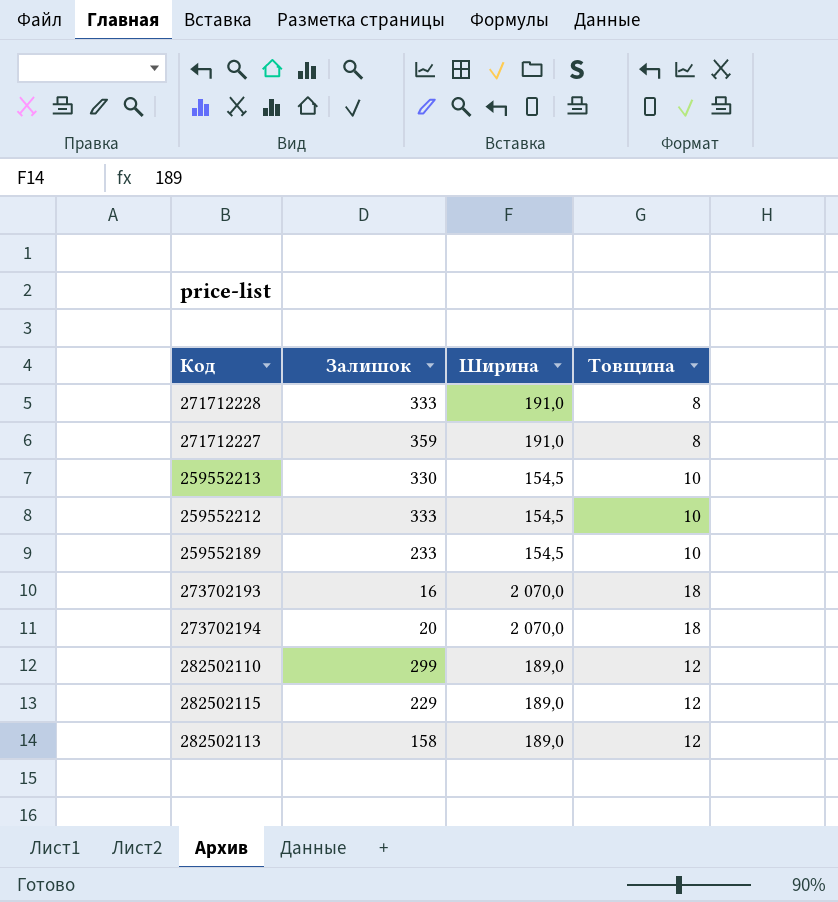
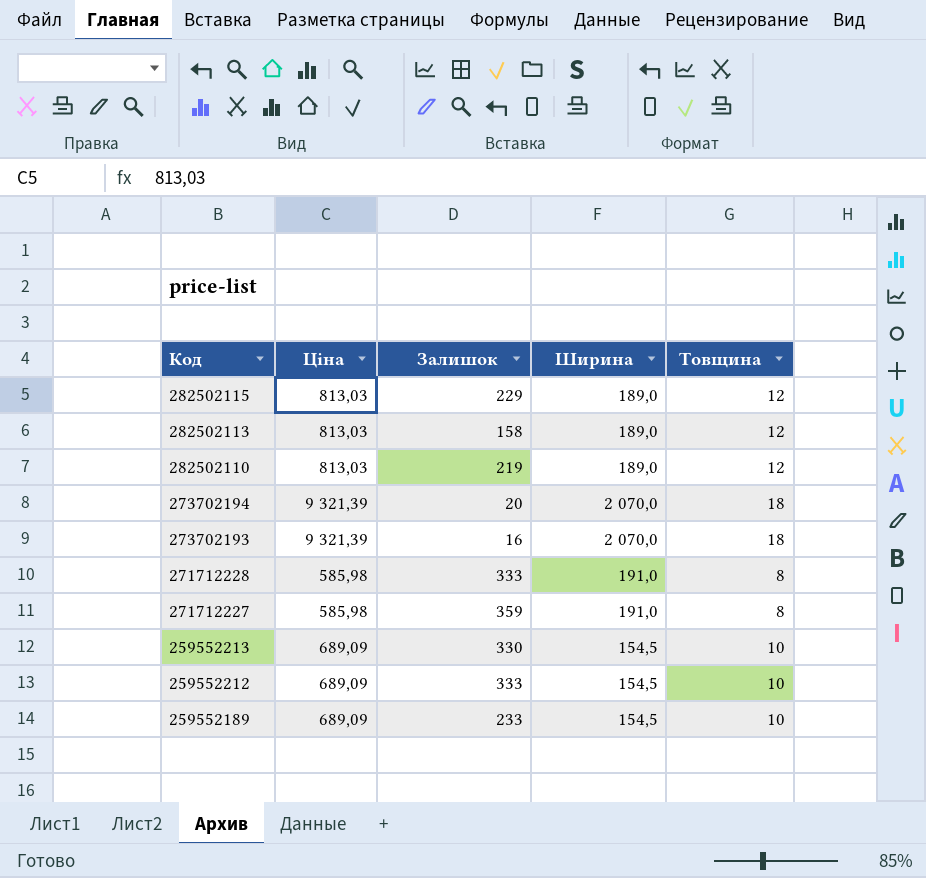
row order: none -> Код descending
column Ціна | position: none -> 2
282502110 | Залишок: 299 -> 219

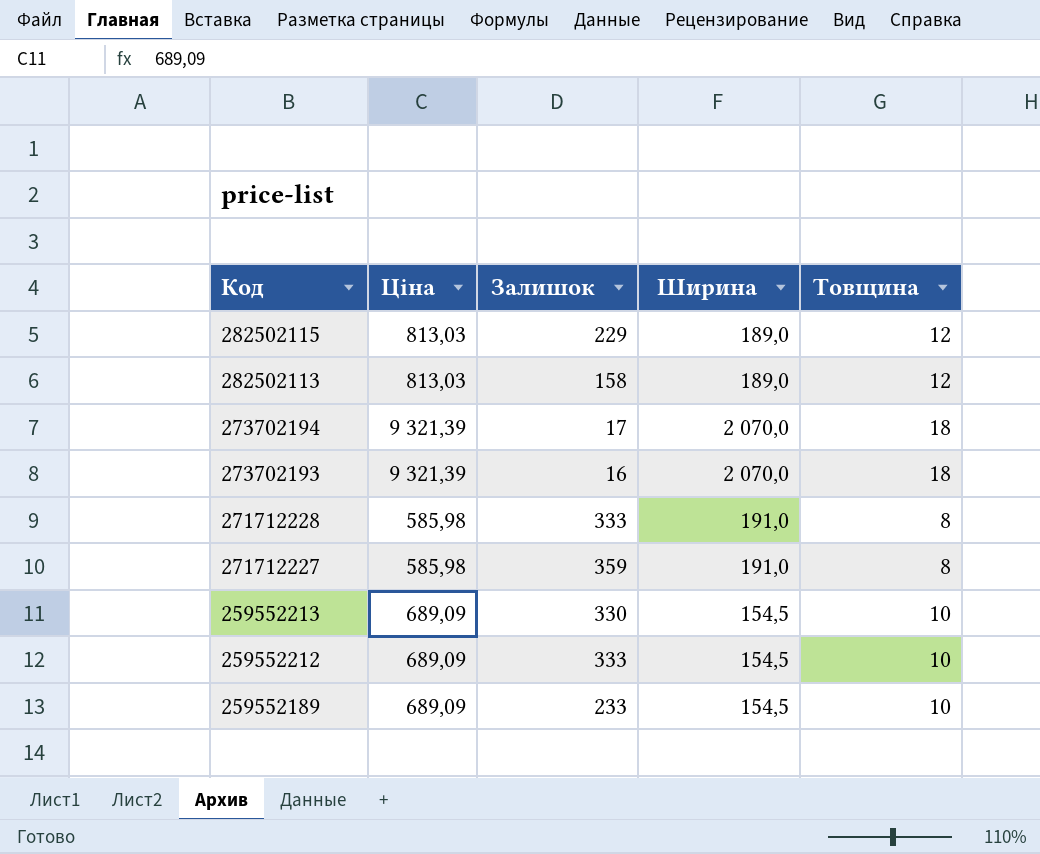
row 282502110: 813,03 | 219 | 189,0 | 12 -> none
273702194 | Залишок: 20 -> 17

